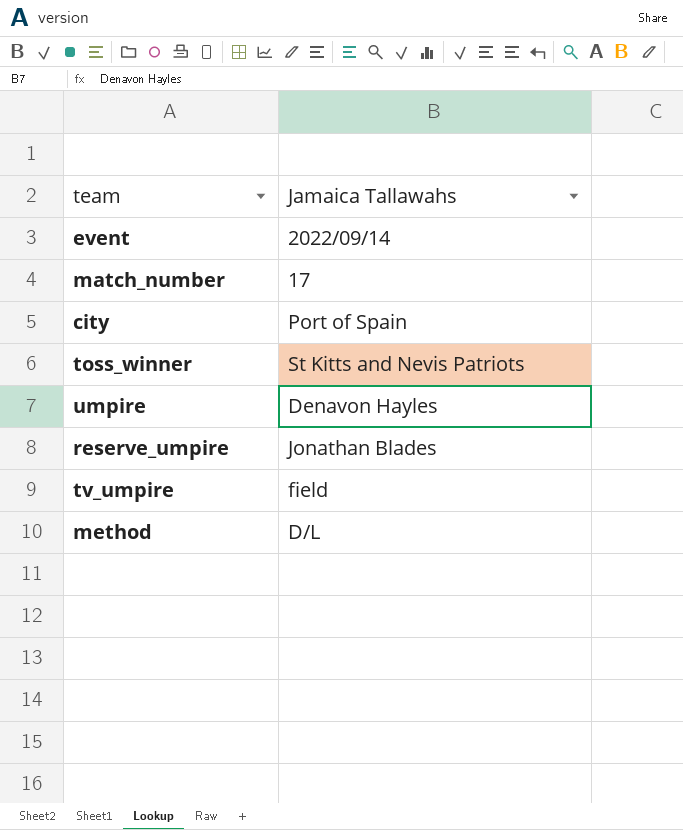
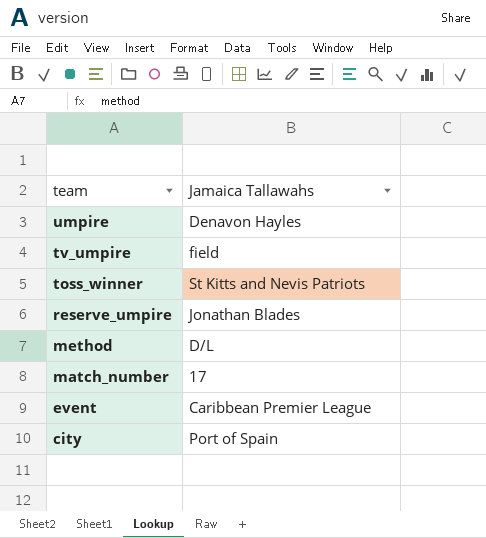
row order: none -> team descending
event | Jamaica Tallawahs: 2022/09/14 -> Caribbean Premier League

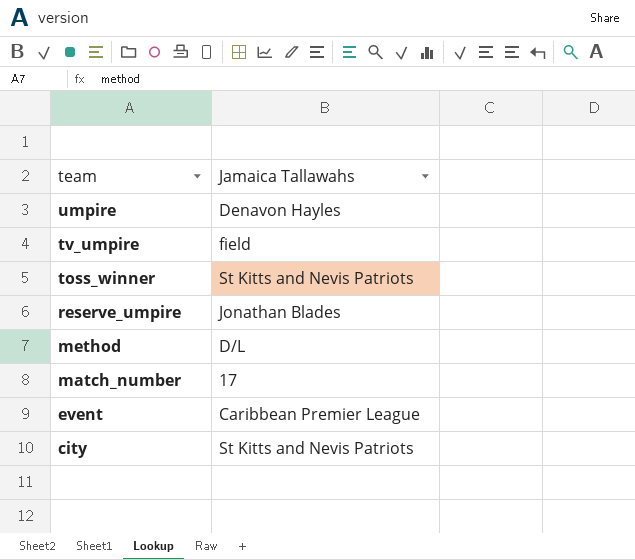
city | Jamaica Tallawahs: Port of Spain -> St Kitts and Nevis Patriots

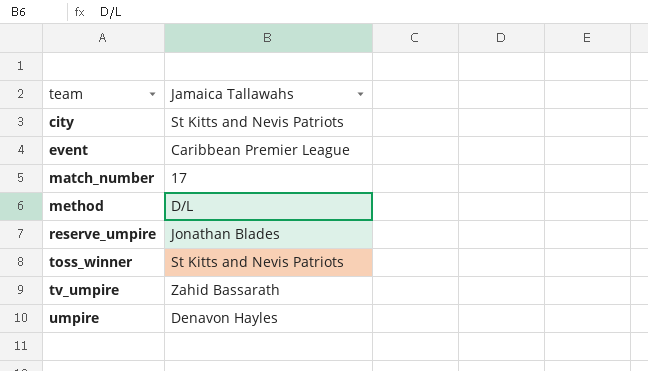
row order: team descending -> team ascending
tv_umpire | Jamaica Tallawahs: field -> Zahid Bassarath

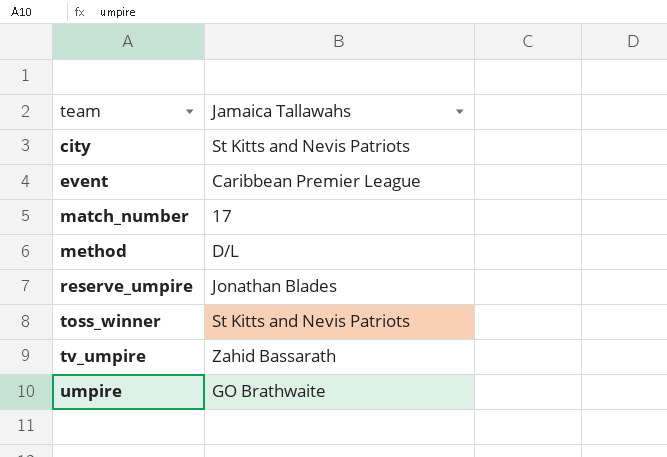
umpire | Jamaica Tallawahs: Denavon Hayles -> GO Brathwaite

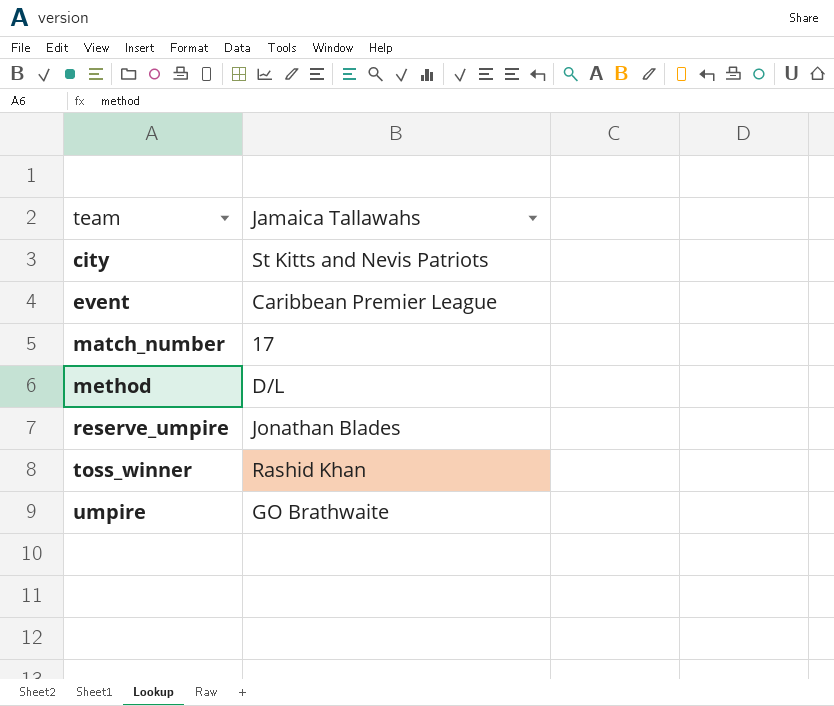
row tv_umpire: Zahid Bassarath -> none
toss_winner | Jamaica Tallawahs: St Kitts and Nevis Patriots -> Rashid Khan

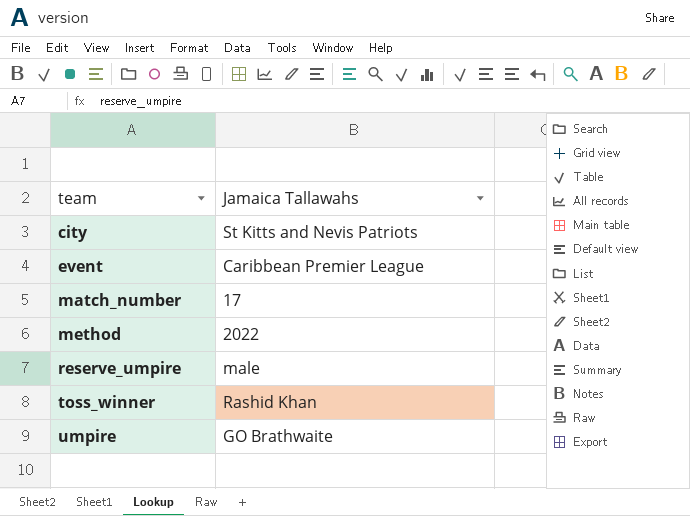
method | Jamaica Tallawahs: D/L -> 2022
reserve_umpire | Jamaica Tallawahs: Jonathan Blades -> male

